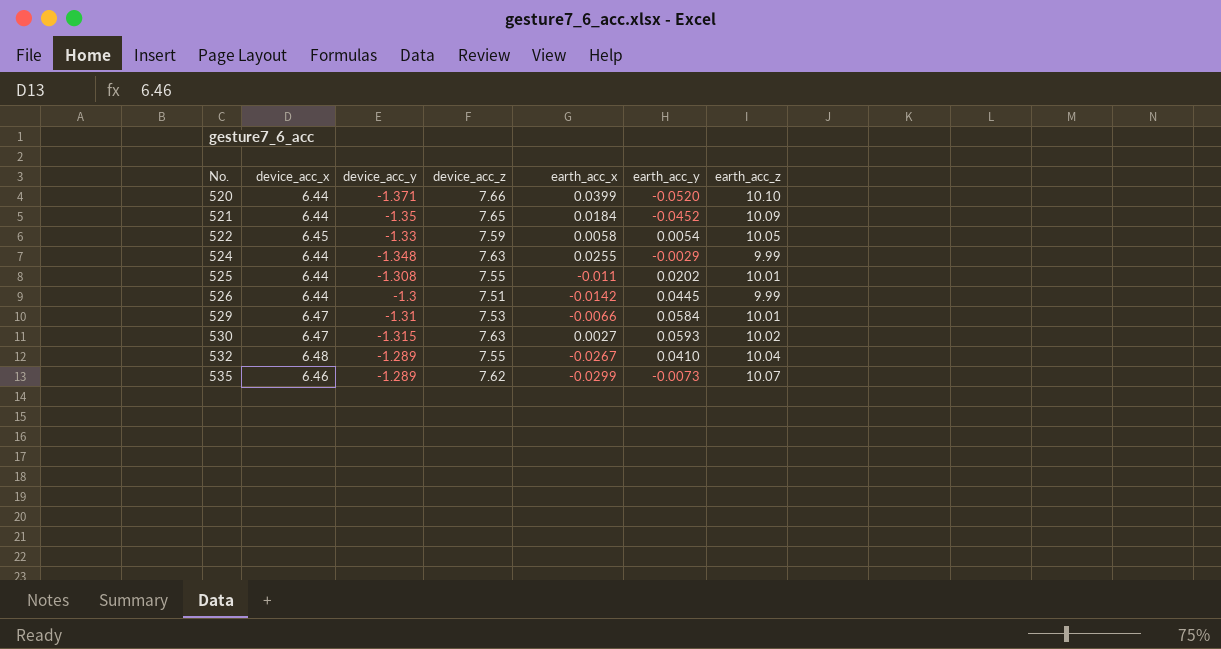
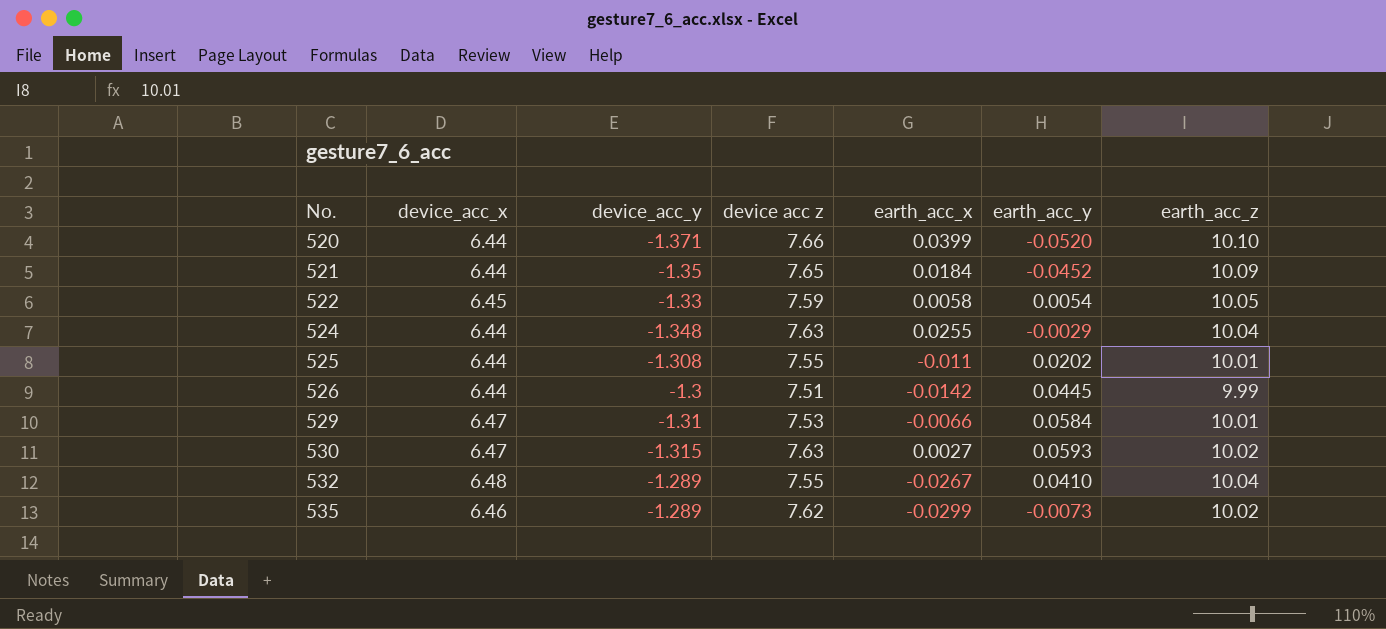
column name: device_acc_z -> device acc z
524 | earth_acc_z: 9.99 -> 10.04
535 | earth_acc_z: 10.07 -> 10.02

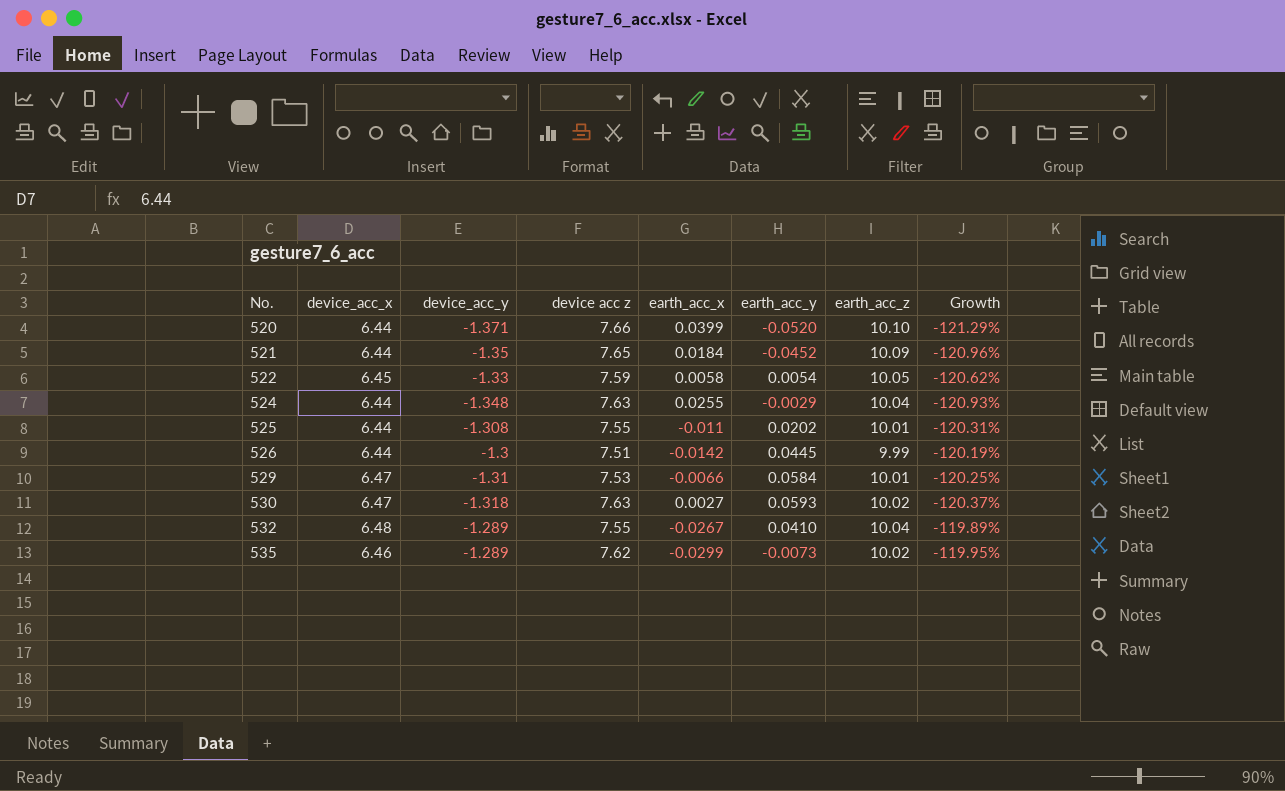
column Growth | formula: none -> ([device_acc_y] - [device_acc_x]) / [device_acc_x]
530 | device_acc_y: -1.315 -> -1.318

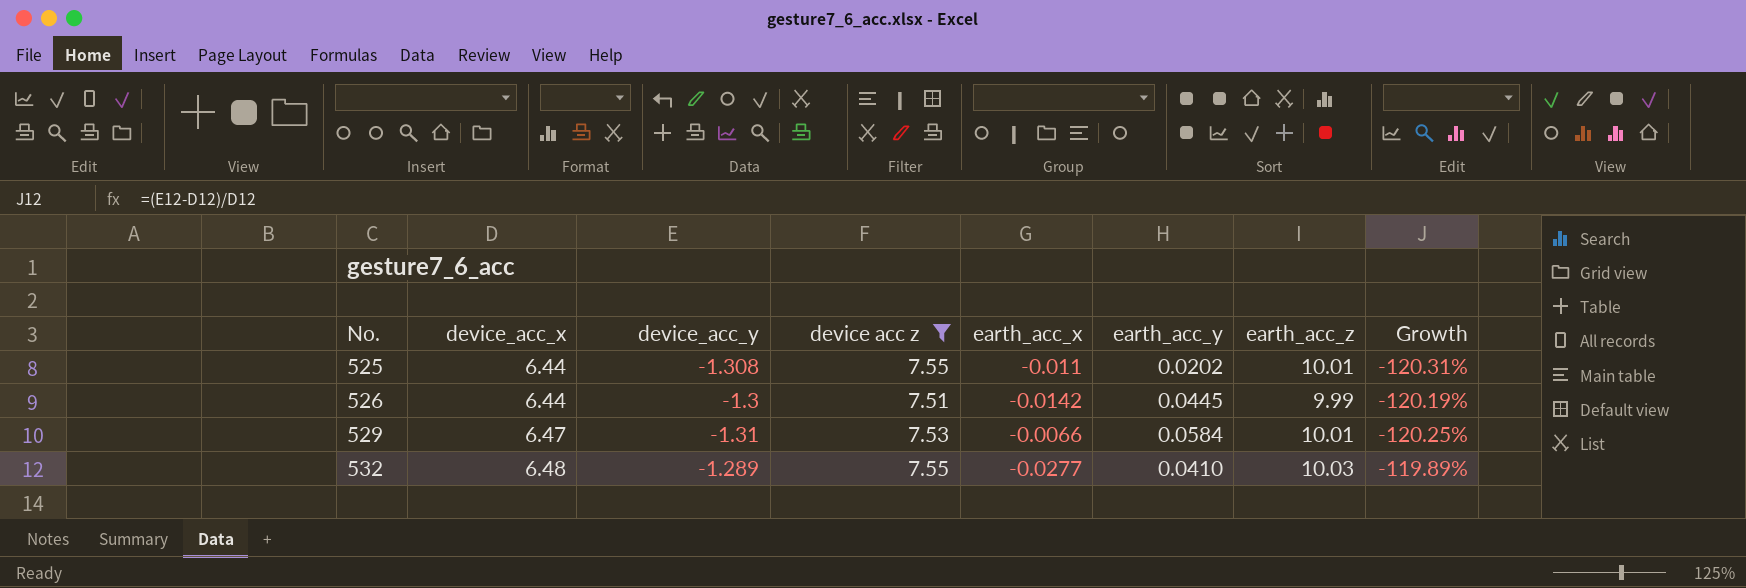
filter: none -> device acc z <= 7.55
532 | earth_acc_x: -0.0267 -> -0.0277
532 | earth_acc_z: 10.04 -> 10.03

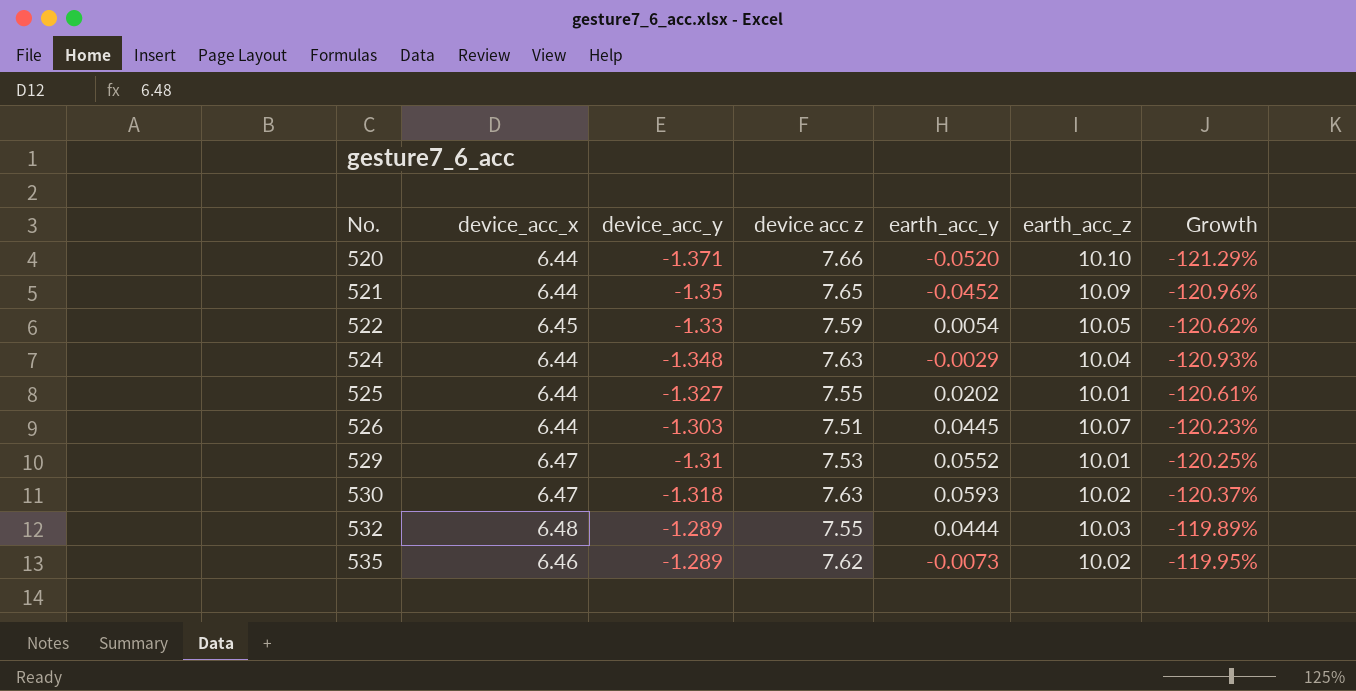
filter: device acc z <= 7.55 -> none
column earth_acc_x | position: 5 -> none
525 | device_acc_y: -1.308 -> -1.327
525 | Growth: -120.31% -> -120.61%
526 | device_acc_y: -1.3 -> -1.303
526 | earth_acc_z: 9.99 -> 10.07
526 | Growth: -120.19% -> -120.23%
529 | earth_acc_y: 0.0584 -> 0.0552
532 | earth_acc_y: 0.0410 -> 0.0444

